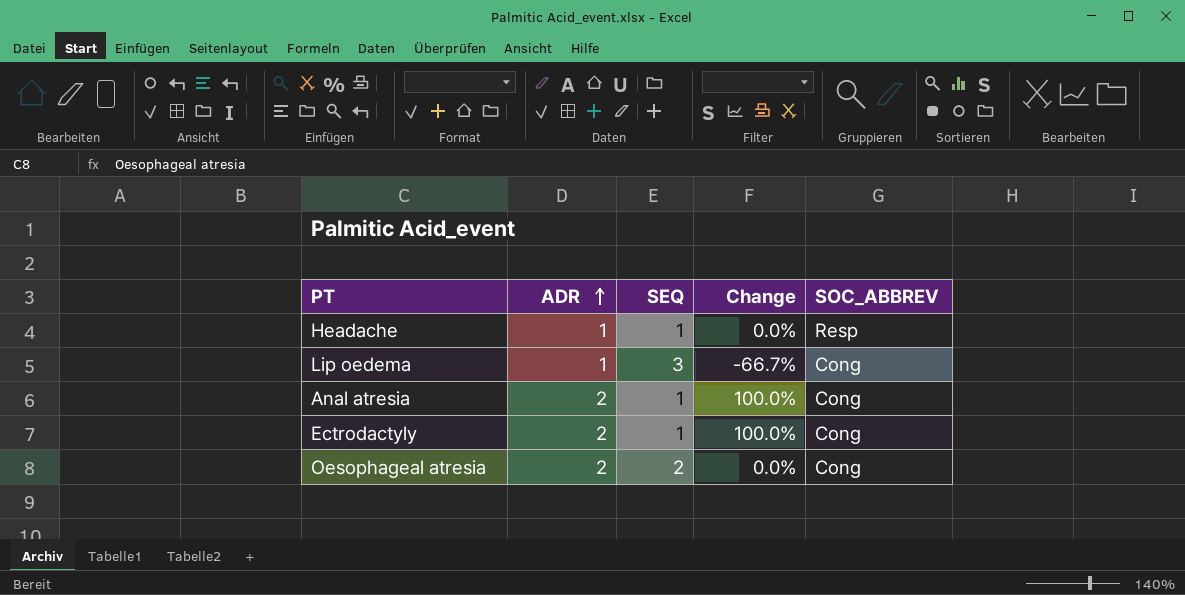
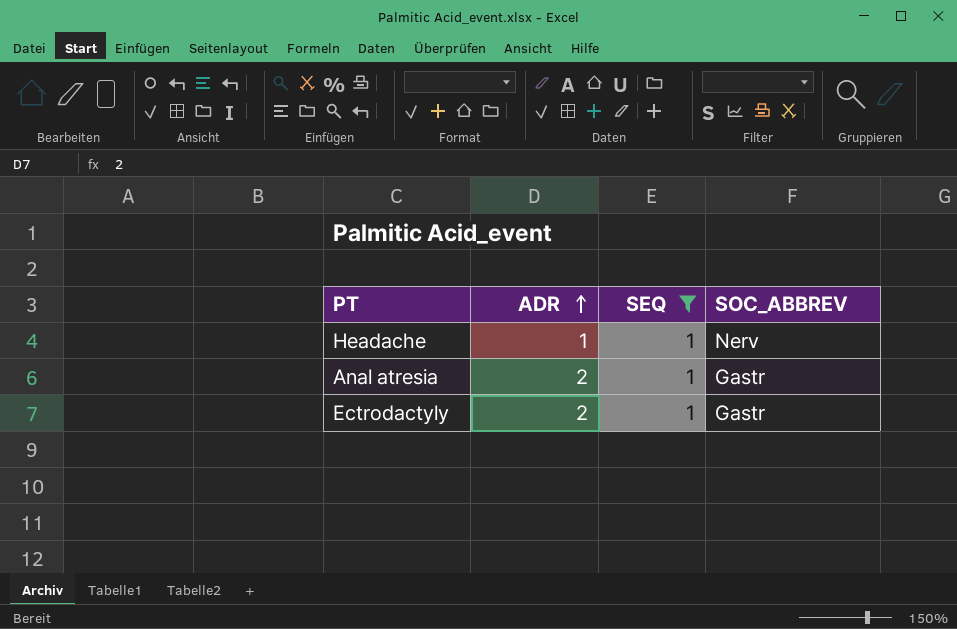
filter: none -> SEQ = 1
column Change | formula: ([ADR] - [SEQ]) / [SEQ] -> none
Headache | SOC_ABBREV: Resp -> Nerv
Anal atresia | SOC_ABBREV: Cong -> Gastr
Ectrodactyly | SOC_ABBREV: Cong -> Gastr

